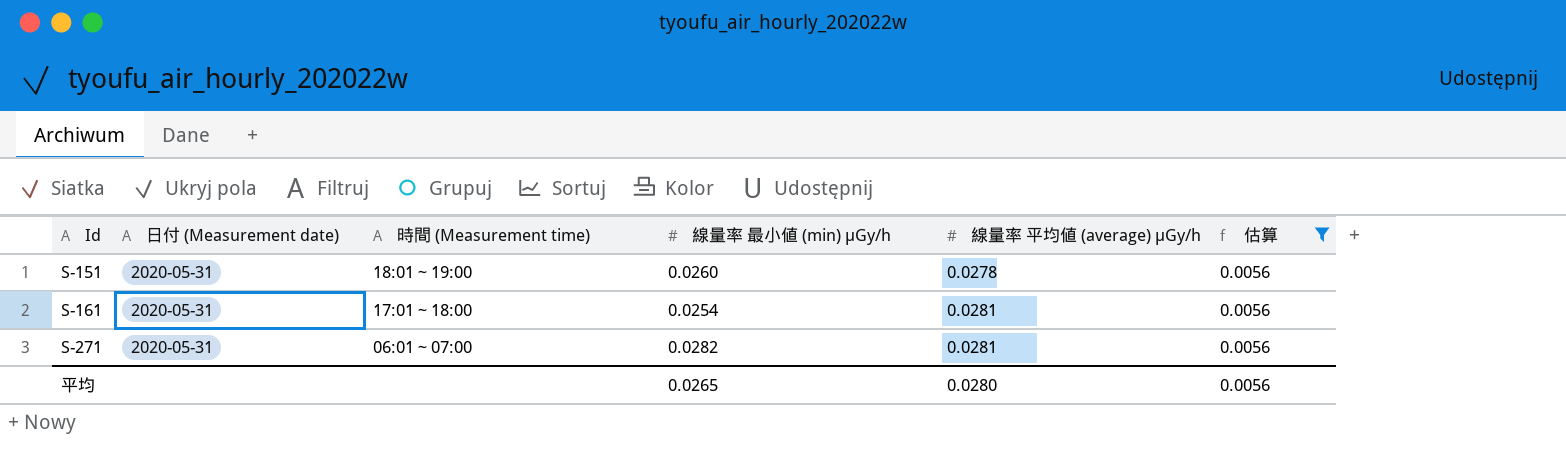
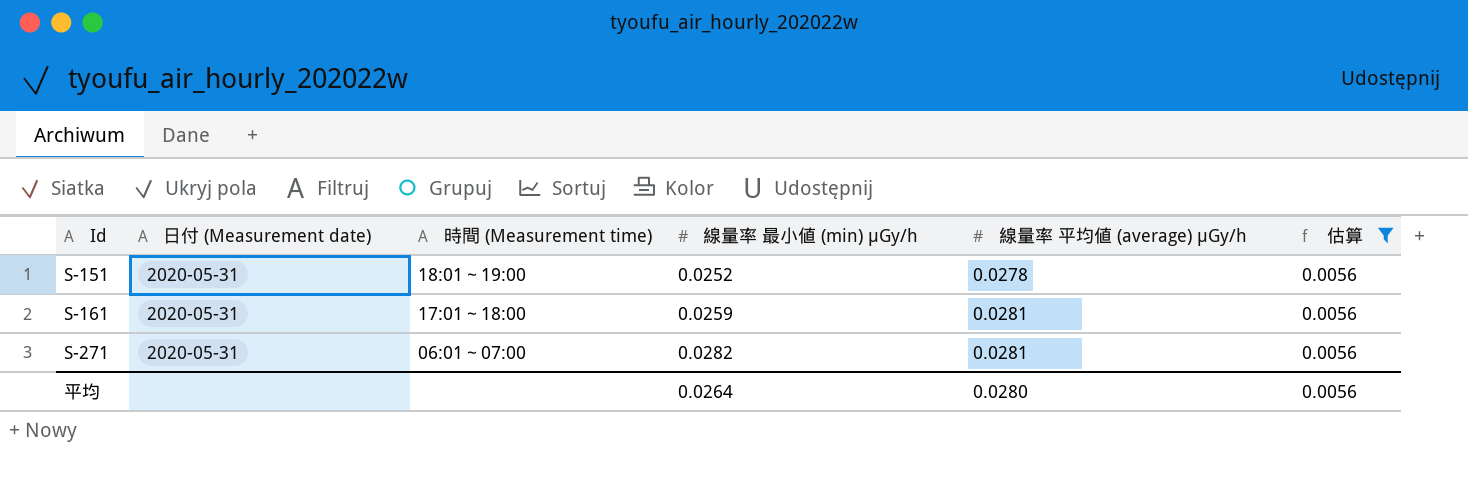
S-151 | 線量率 最小値 (min) μGy/h: 0.0260 -> 0.0252
S-161 | 線量率 最小値 (min) μGy/h: 0.0254 -> 0.0259
平均 | 線量率 最小値 (min) μGy/h: 0.0265 -> 0.0264

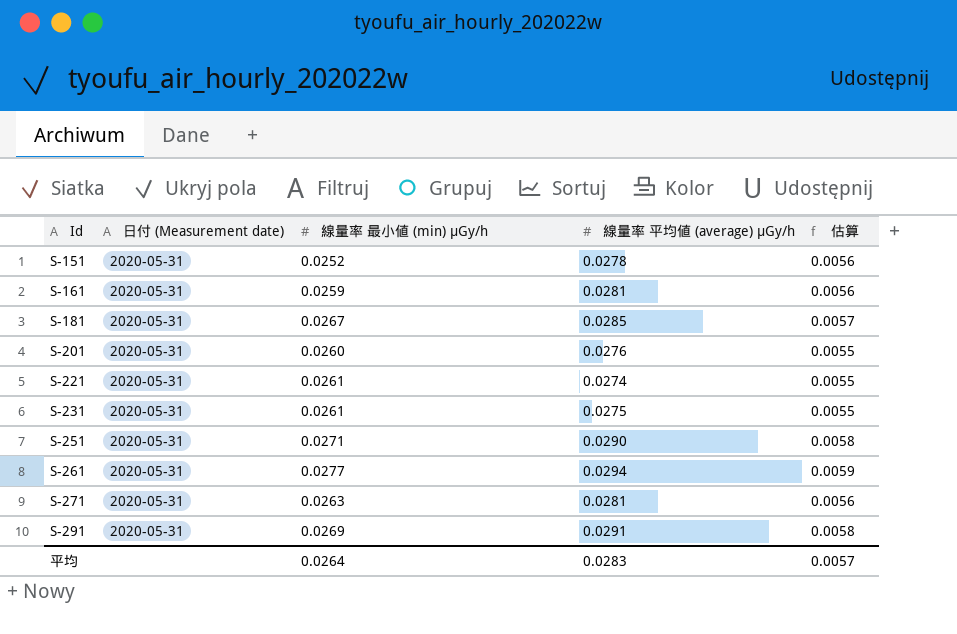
filter: 估算 = 0.0056 -> none
column 時間 (Measurement time) | position: 3 -> none
S-271 | 線量率 最小値 (min) μGy/h: 0.0282 -> 0.0263
平均 | 線量率 平均値 (average) μGy/h: 0.0280 -> 0.0283
平均 | 估算: 0.0056 -> 0.0057

